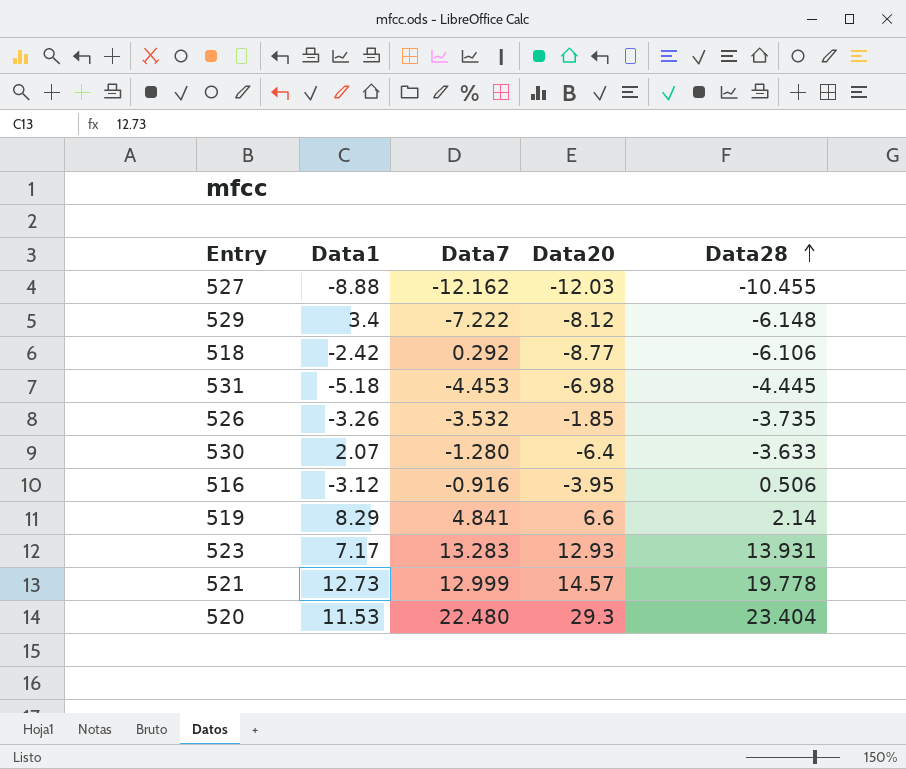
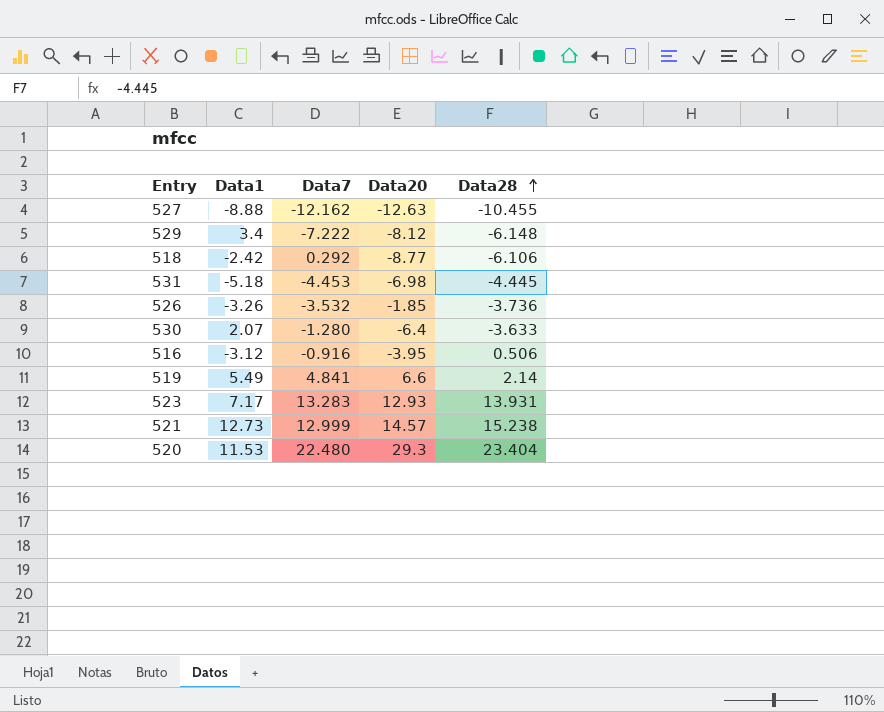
527 | Data20: -12.03 -> -12.63
526 | Data28: -3.735 -> -3.736
519 | Data1: 8.29 -> 5.49
521 | Data28: 19.778 -> 15.238

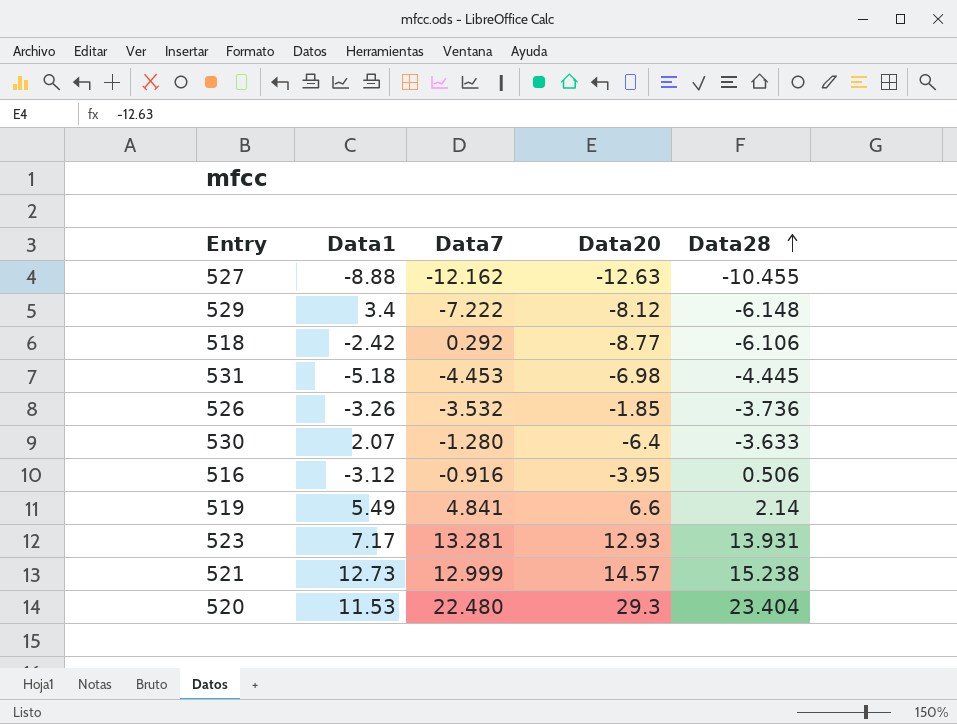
523 | Data7: 13.283 -> 13.281

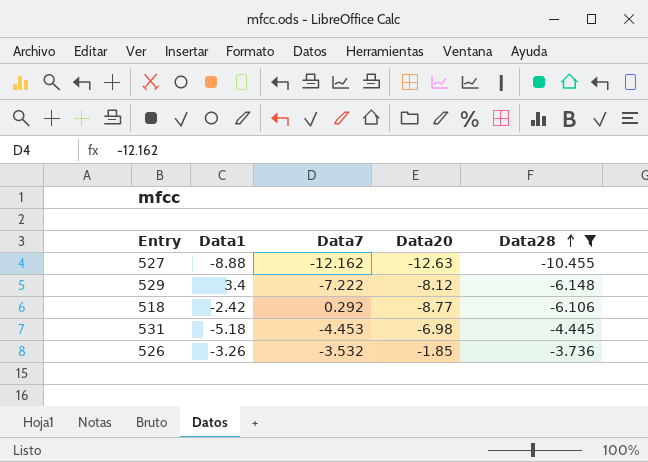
filter: none -> Data28 <= -3.736

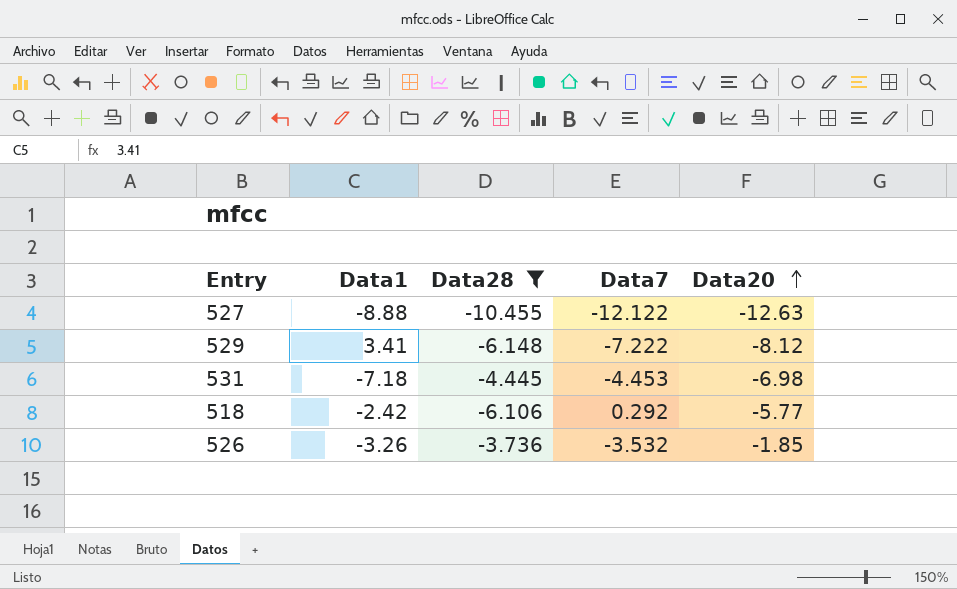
row order: Data28 ascending -> Data20 ascending
column Data28 | position: 5 -> 3
527 | Data7: -12.162 -> -12.122
529 | Data1: 3.4 -> 3.41
531 | Data1: -5.18 -> -7.18
518 | Data20: -8.77 -> -5.77

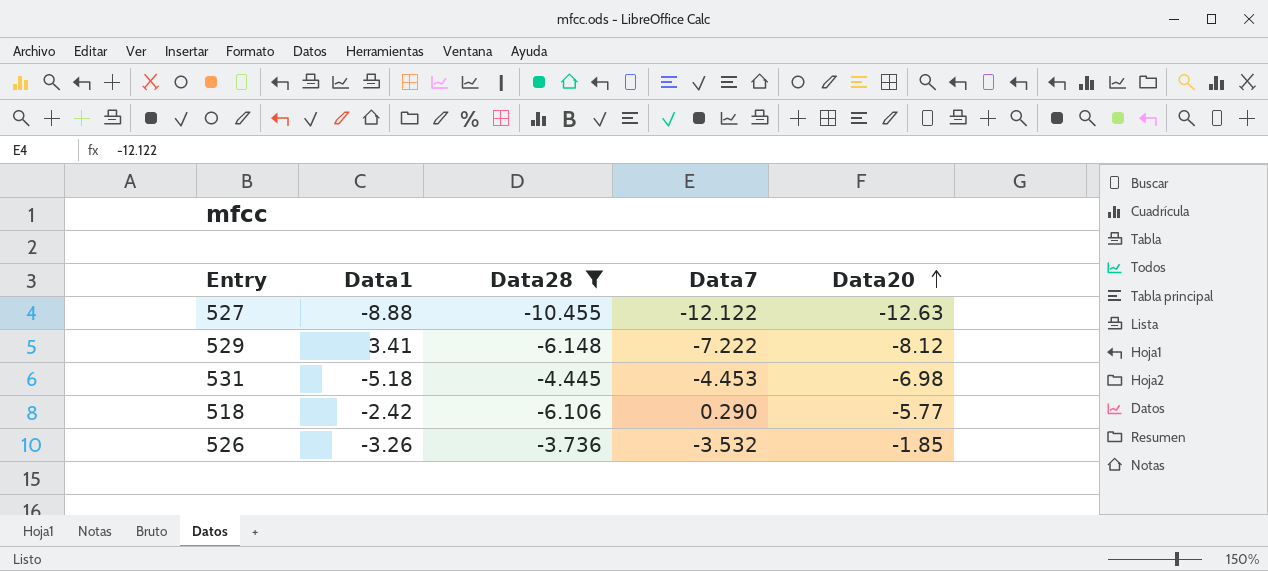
531 | Data1: -7.18 -> -5.18
518 | Data7: 0.292 -> 0.290

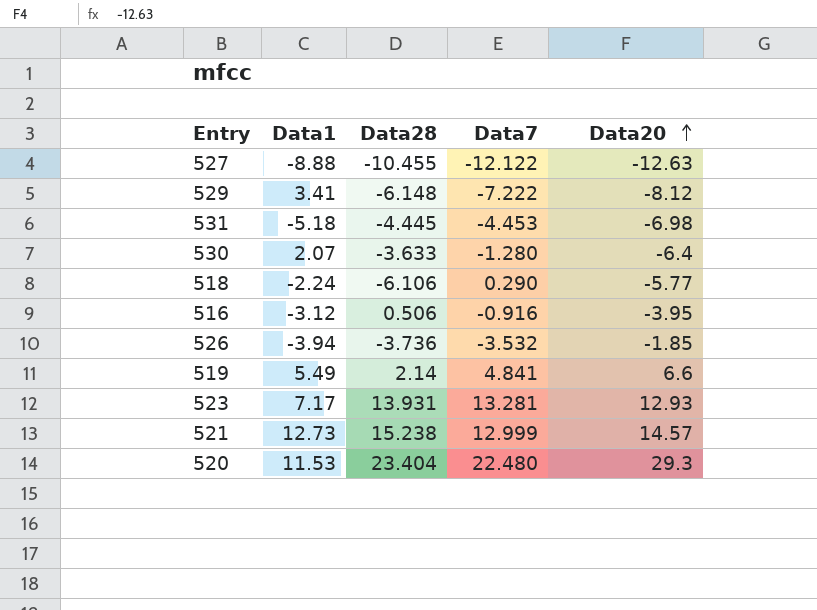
filter: Data28 <= -3.736 -> none
518 | Data1: -2.42 -> -2.24
526 | Data1: -3.26 -> -3.94

